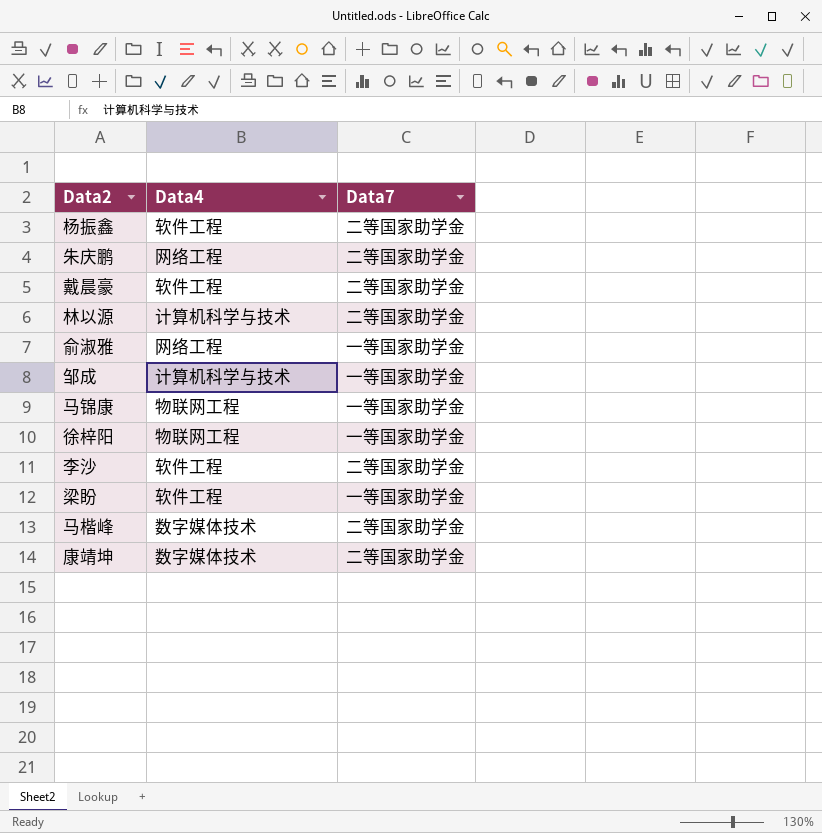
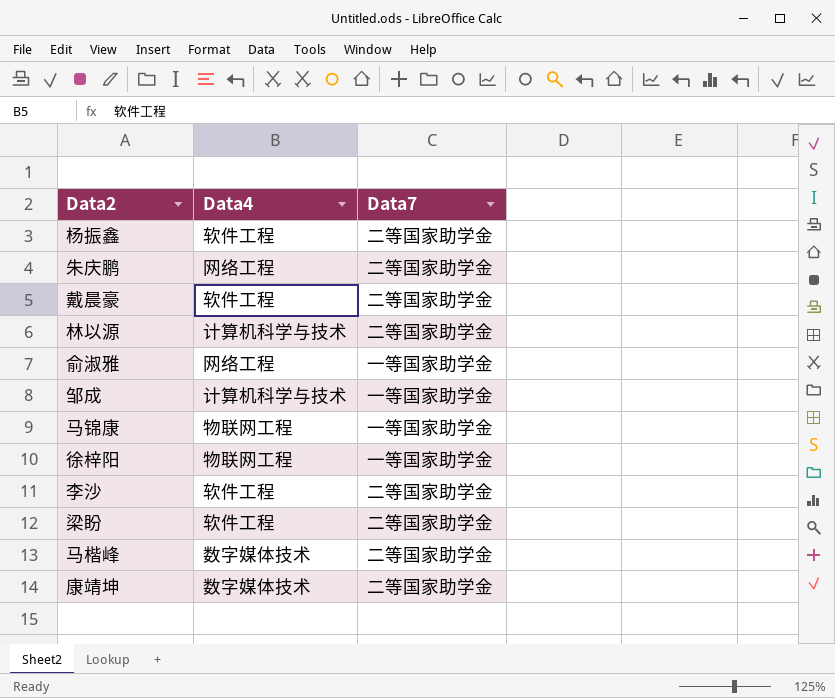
梁盼 | Data7: 一等国家助学金 -> 二等国家助学金

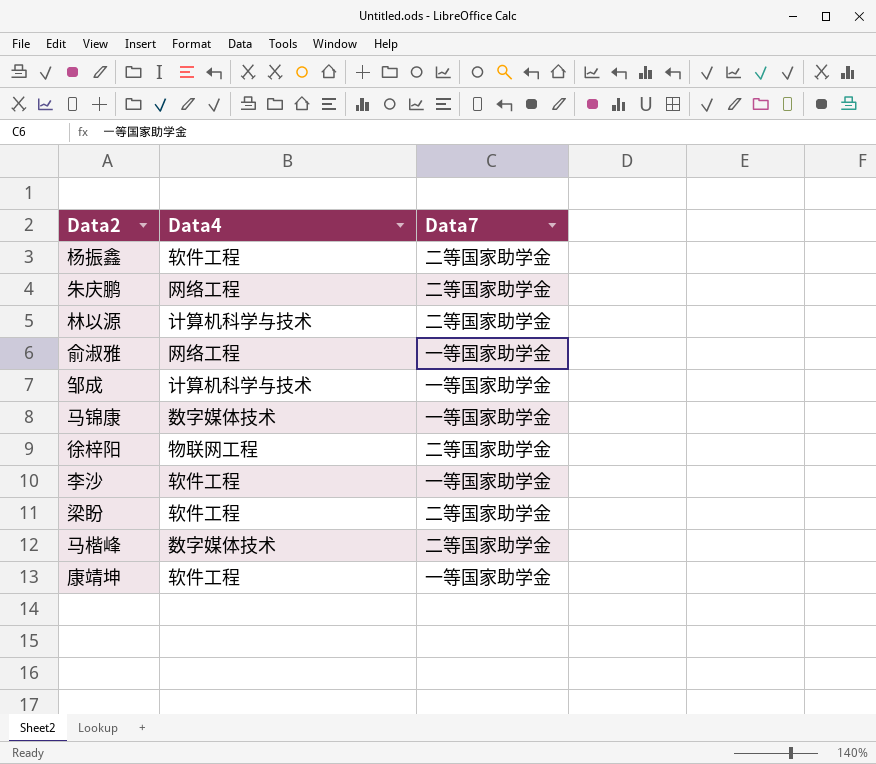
row 戴晨豪: 软件工程 | 二等国家助学金 -> none
马锦康 | Data4: 物联网工程 -> 数字媒体技术
徐梓阳 | Data7: 一等国家助学金 -> 二等国家助学金
李沙 | Data7: 二等国家助学金 -> 一等国家助学金
康靖坤 | Data4: 数字媒体技术 -> 软件工程
康靖坤 | Data7: 二等国家助学金 -> 一等国家助学金

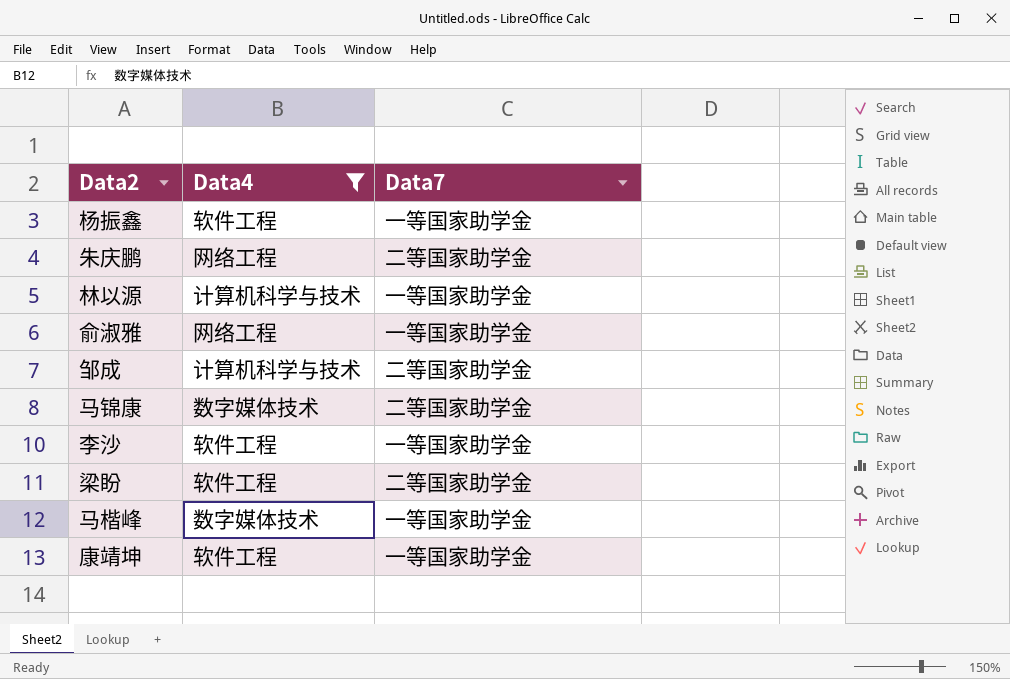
filter: none -> Data4 != 物联网工程
杨振鑫 | Data7: 二等国家助学金 -> 一等国家助学金
林以源 | Data7: 二等国家助学金 -> 一等国家助学金
邹成 | Data7: 一等国家助学金 -> 二等国家助学金
马锦康 | Data7: 一等国家助学金 -> 二等国家助学金
马楷峰 | Data7: 二等国家助学金 -> 一等国家助学金

